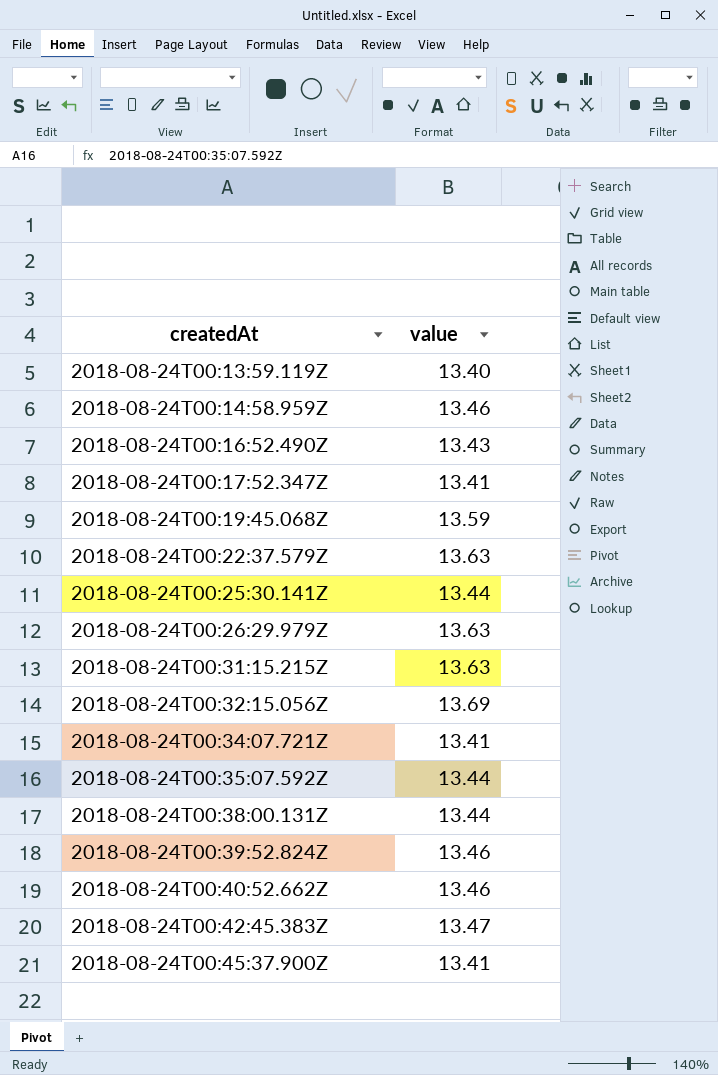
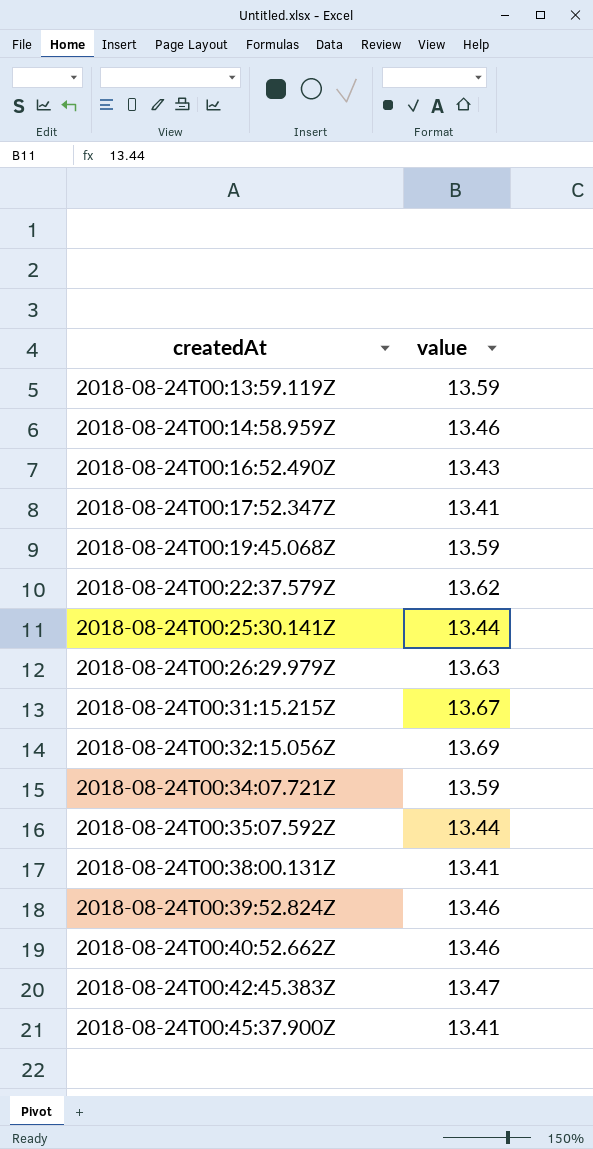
2018-08-24T00:13:59.119Z | value: 13.40 -> 13.59
2018-08-24T00:22:37.579Z | value: 13.63 -> 13.62
2018-08-24T00:31:15.215Z | value: 13.63 -> 13.67
2018-08-24T00:34:07.721Z | value: 13.41 -> 13.59
2018-08-24T00:38:00.131Z | value: 13.44 -> 13.41

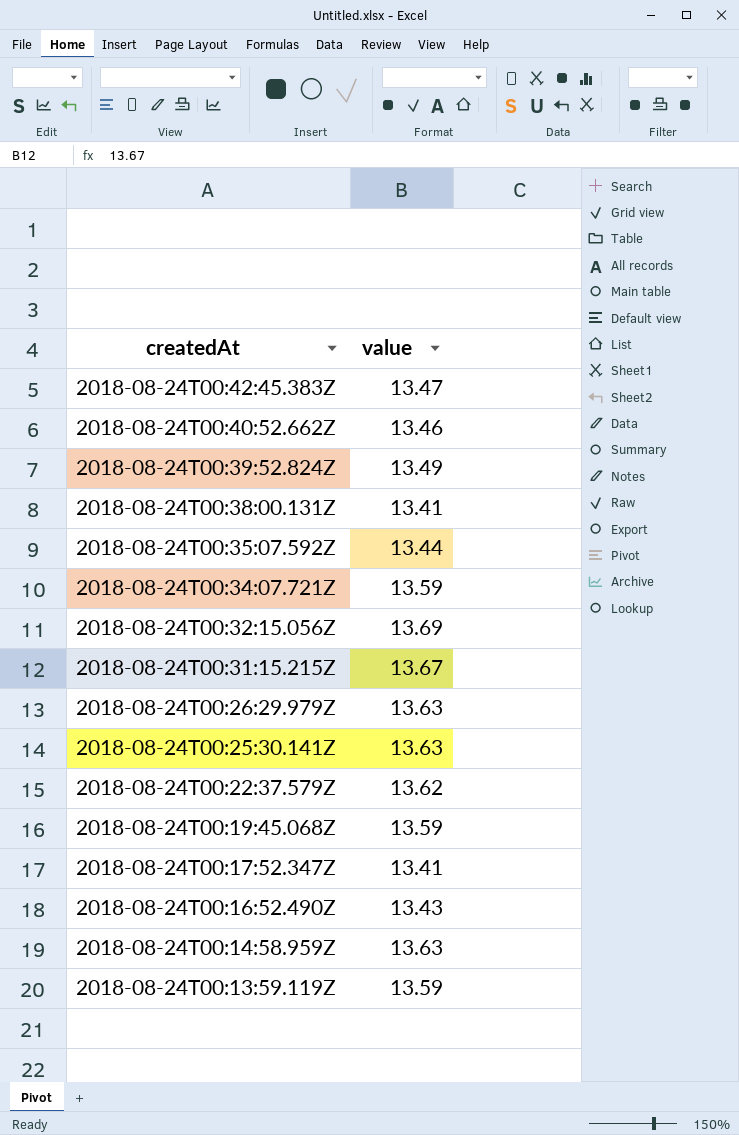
row order: createdAt ascending -> createdAt descending
row 2018-08-24T00:45:37.900Z: 13.41 -> none
2018-08-24T00:39:52.824Z | value: 13.46 -> 13.49
2018-08-24T00:25:30.141Z | value: 13.44 -> 13.63
2018-08-24T00:14:58.959Z | value: 13.46 -> 13.63

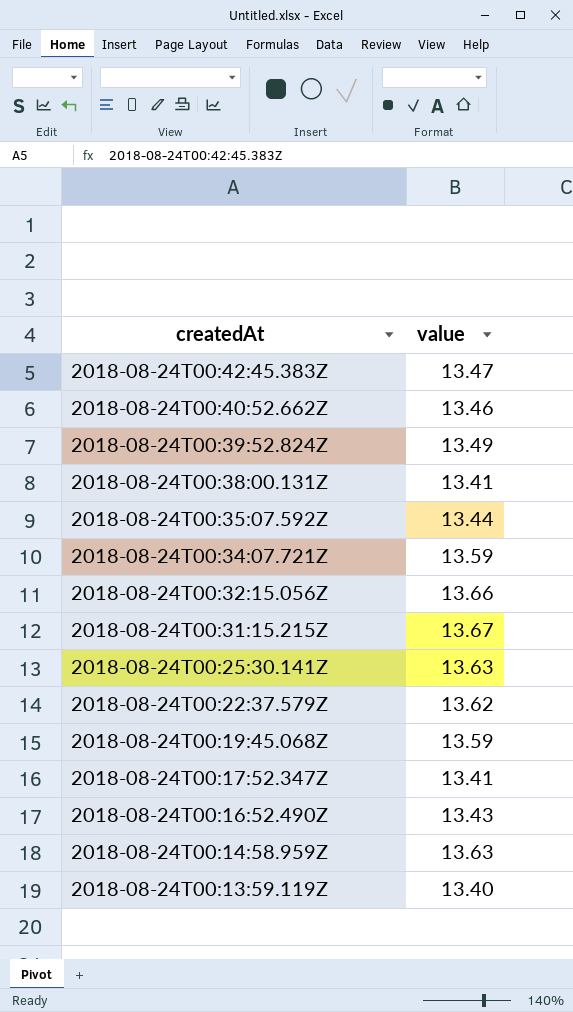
row 2018-08-24T00:26:29.979Z: 13.63 -> none
2018-08-24T00:32:15.056Z | value: 13.69 -> 13.66
2018-08-24T00:13:59.119Z | value: 13.59 -> 13.40

